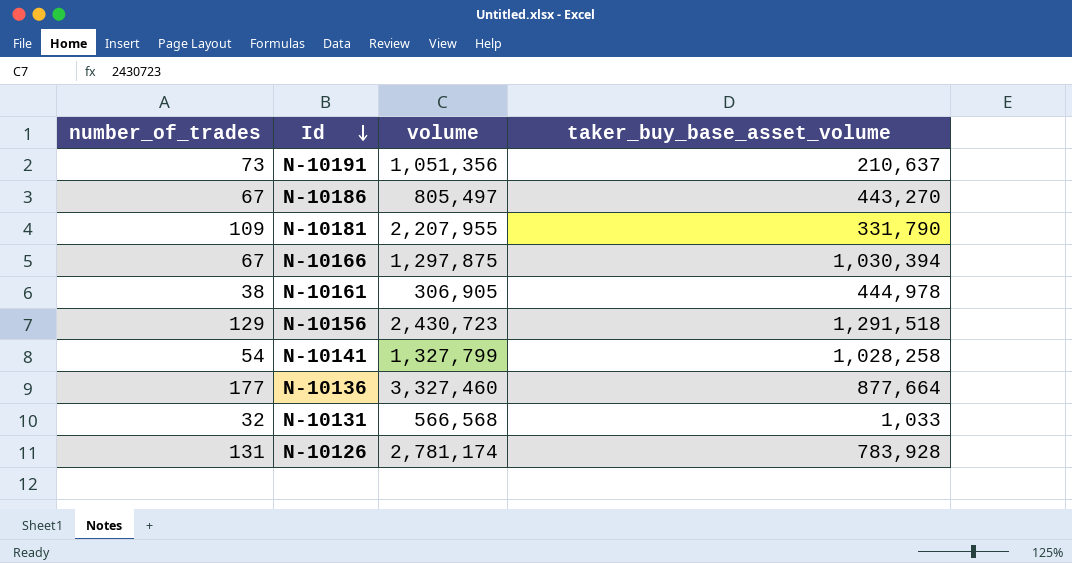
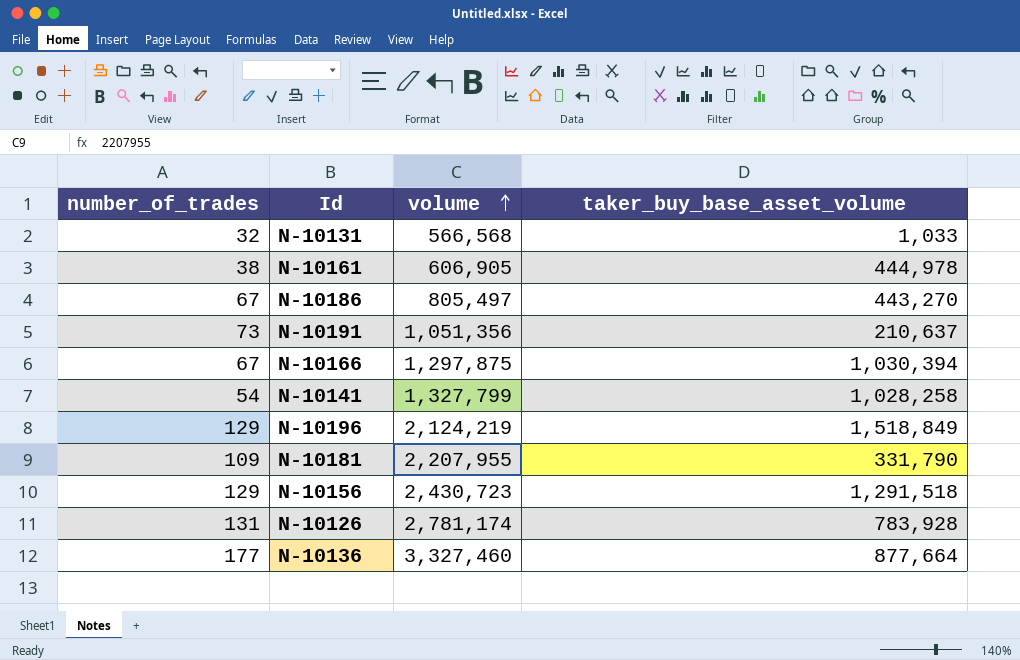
row order: Id descending -> volume ascending
N-10161 | volume: 306,905 -> 606,905
row N-10196: none -> 129 | 2,124,219 | 1,518,849

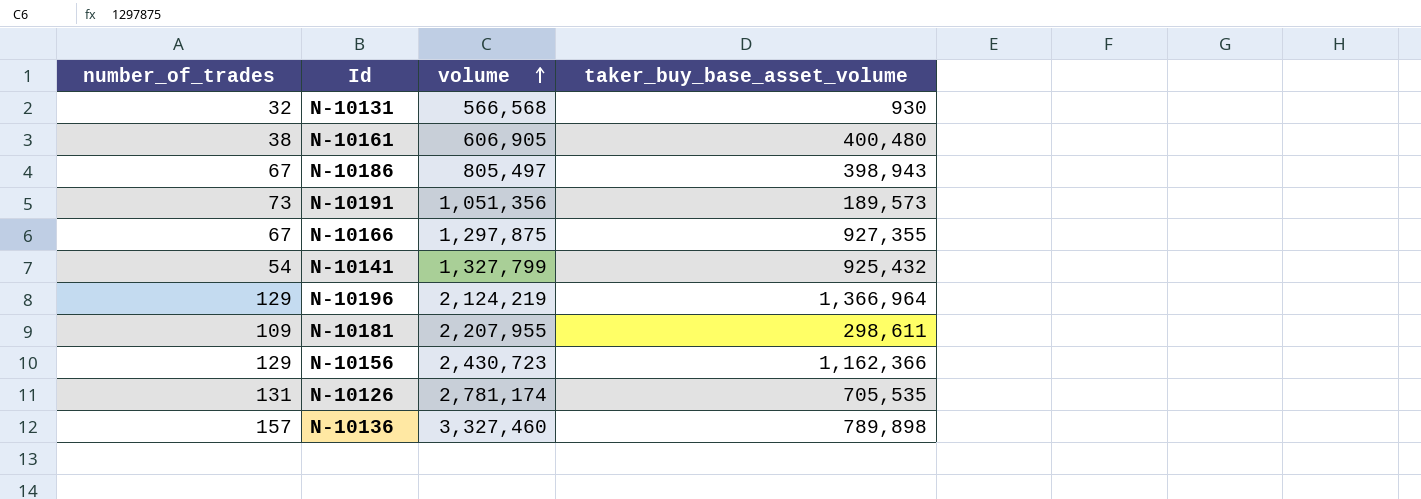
N-10131 | taker_buy_base_asset_volume: 1,033 -> 930
N-10161 | taker_buy_base_asset_volume: 444,978 -> 400,480
N-10186 | taker_buy_base_asset_volume: 443,270 -> 398,943
N-10191 | taker_buy_base_asset_volume: 210,637 -> 189,573
N-10166 | taker_buy_base_asset_volume: 1,030,394 -> 927,355
N-10141 | taker_buy_base_asset_volume: 1,028,258 -> 925,432
N-10196 | taker_buy_base_asset_volume: 1,518,849 -> 1,366,964
N-10181 | taker_buy_base_asset_volume: 331,790 -> 298,611
N-10156 | taker_buy_base_asset_volume: 1,291,518 -> 1,162,366
N-10126 | taker_buy_base_asset_volume: 783,928 -> 705,535
N-10136 | number_of_trades: 177 -> 157
N-10136 | taker_buy_base_asset_volume: 877,664 -> 789,898

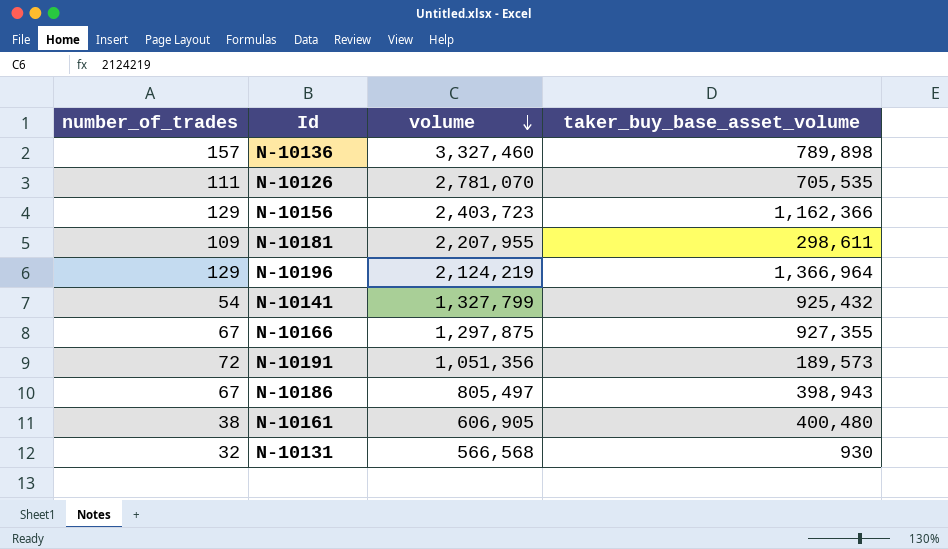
row order: volume ascending -> volume descending
N-10126 | number_of_trades: 131 -> 111
N-10126 | volume: 2,781,174 -> 2,781,070
N-10156 | volume: 2,430,723 -> 2,403,723
N-10191 | number_of_trades: 73 -> 72

